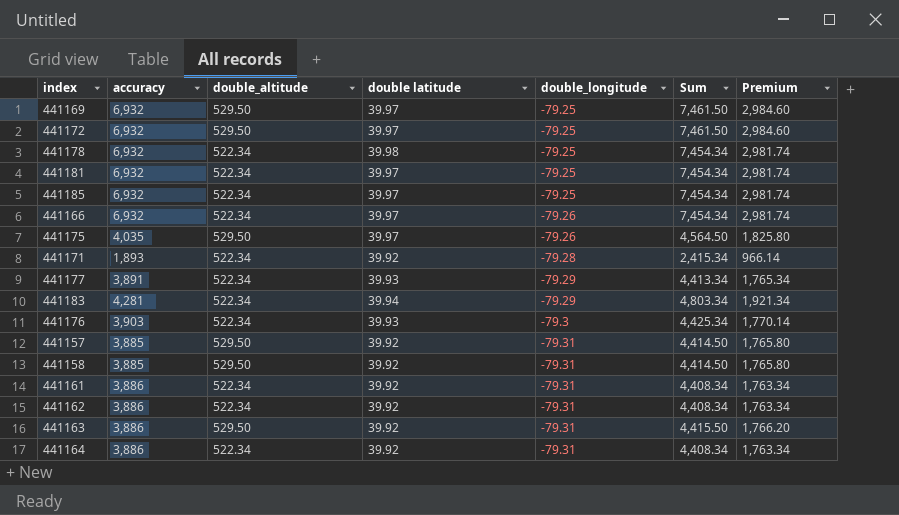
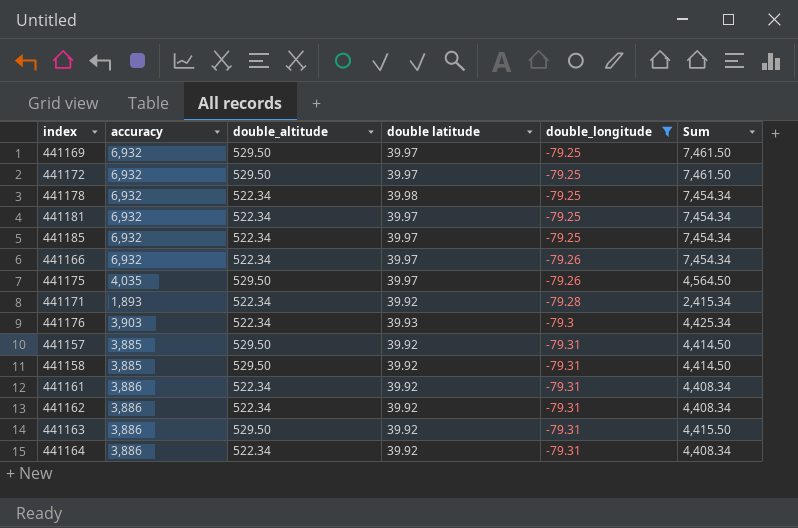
filter: none -> double_longitude != -79.29
column Premium | formula: [Sum] * 0.4 -> none

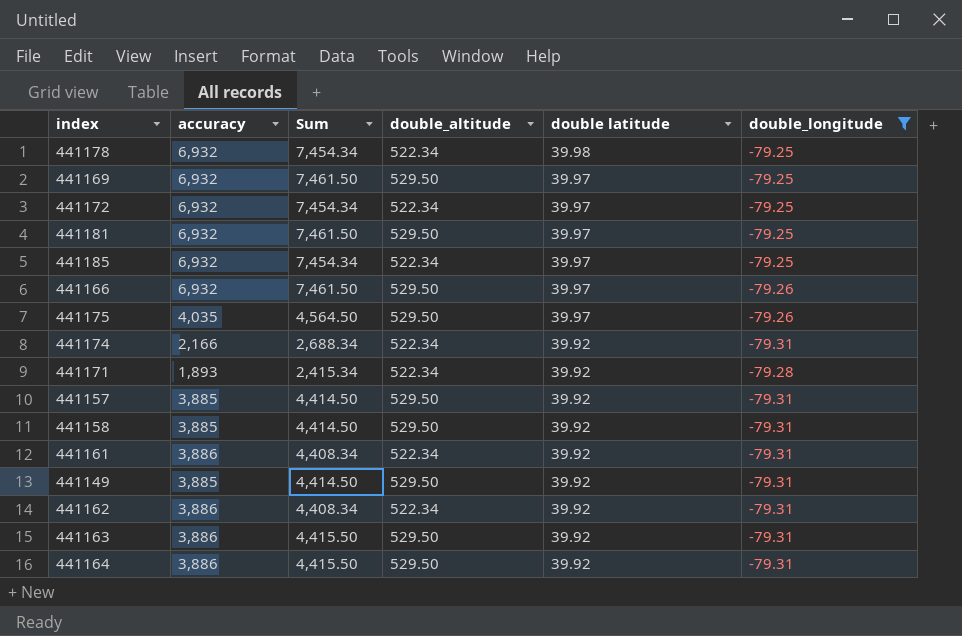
row order: double_longitude descending -> double latitude descending
column Sum | position: 6 -> 3
row 441176: 3,903 | 522.34 | 39.93 | -79.3 | 4,425.34 -> none
441172 | Sum: 7,461.50 -> 7,454.34
441172 | double_altitude: 529.50 -> 522.34
441181 | Sum: 7,454.34 -> 7,461.50
441181 | double_altitude: 522.34 -> 529.50
441166 | Sum: 7,454.34 -> 7,461.50
441166 | double_altitude: 522.34 -> 529.50
row 441174: none -> 2,166 | 2,688.34 | 522.34 | 39.92 | -79.31
row 441149: none -> 3,885 | 4,414.50 | 529.50 | 39.92 | -79.31
441164 | Sum: 4,408.34 -> 4,415.50
441164 | double_altitude: 522.34 -> 529.50

